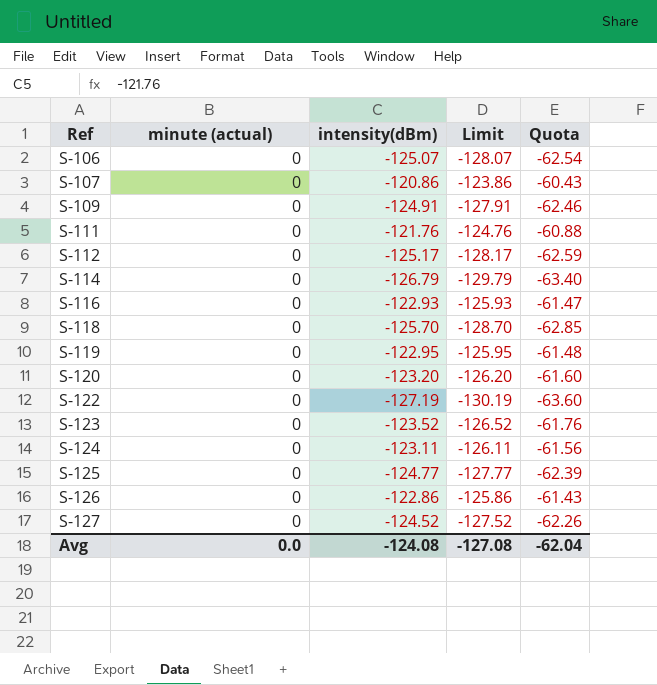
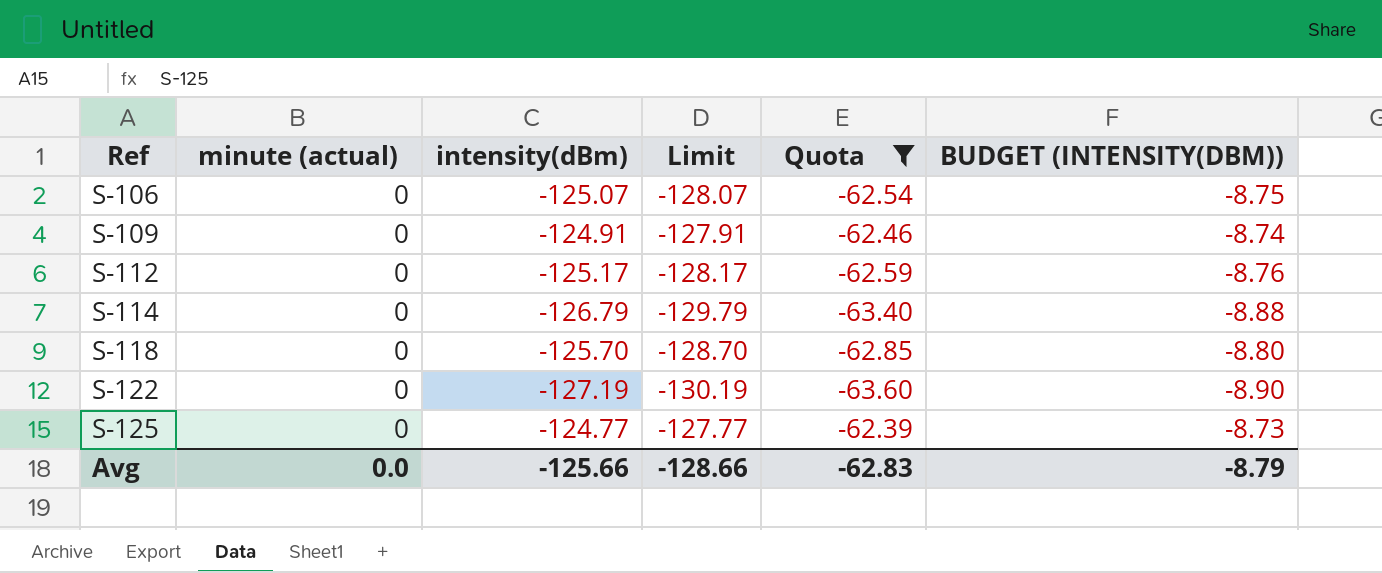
filter: none -> Quota <= -62.39
column BUDGET (INTENSITY(DBM)) | formula: none -> [intensity(dBm)] * 0.07
Avg | intensity(dBm): -124.08 -> -125.66
Avg | Limit: -127.08 -> -128.66
Avg | Quota: -62.04 -> -62.83

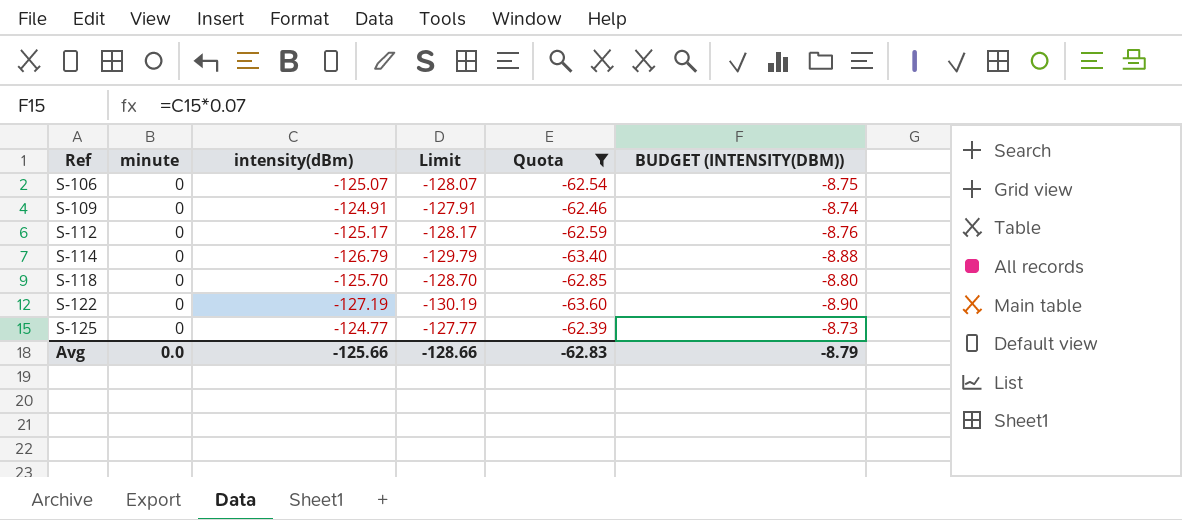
column name: minute (actual) -> minute

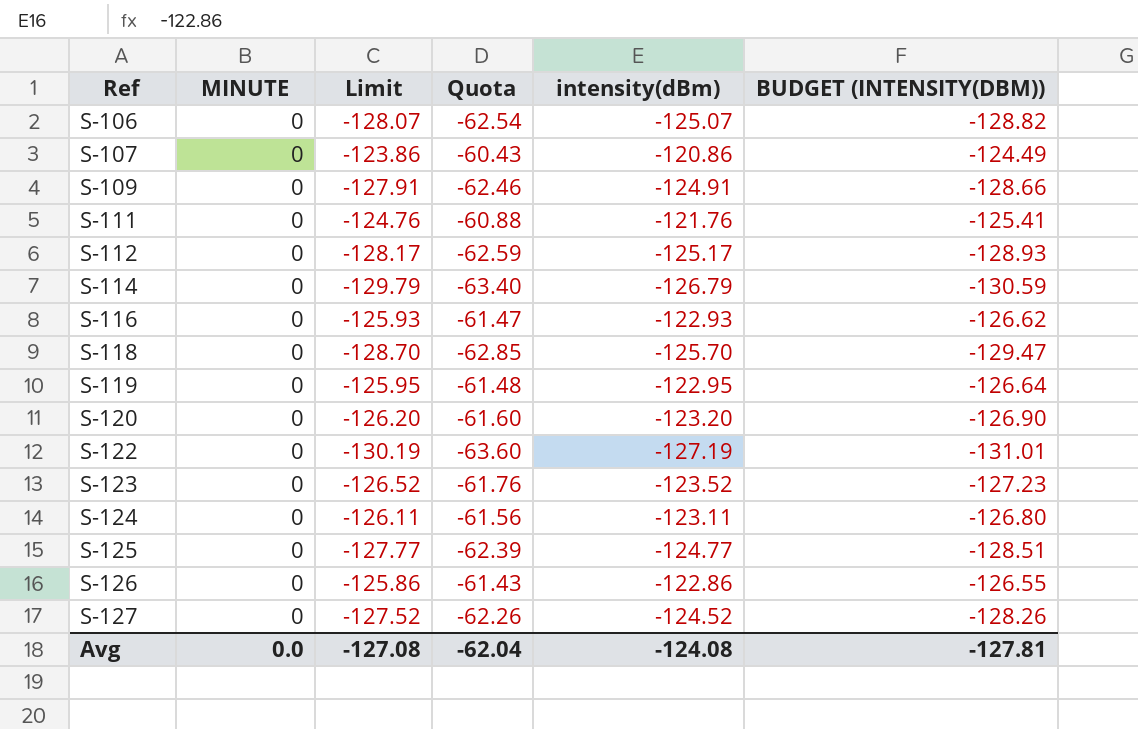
filter: Quota <= -62.39 -> none
column name: minute -> MINUTE
column intensity(dBm) | position: 3 -> 5
column BUDGET (INTENSITY(DBM)) | formula: [intensity(dBm)] * 0.07 -> [intensity(dBm)] * 1.03
Avg | Limit: -128.66 -> -127.08
Avg | Quota: -62.83 -> -62.04
Avg | intensity(dBm): -125.66 -> -124.08
Avg | BUDGET (INTENSITY(DBM)): -8.79 -> -127.81

